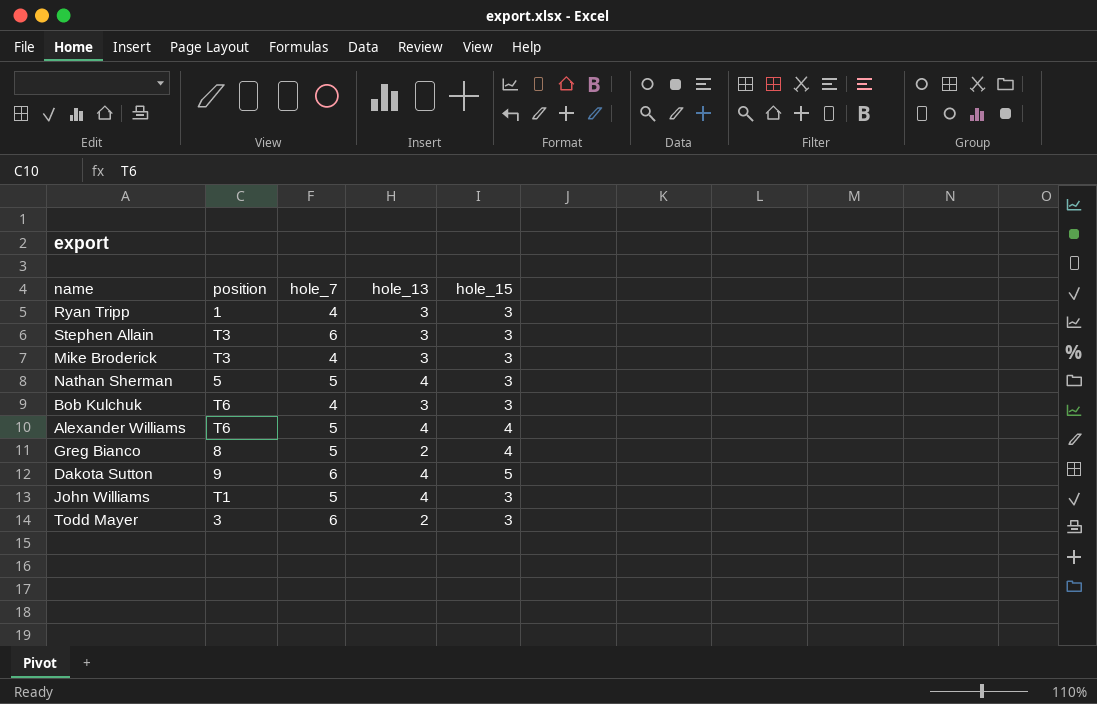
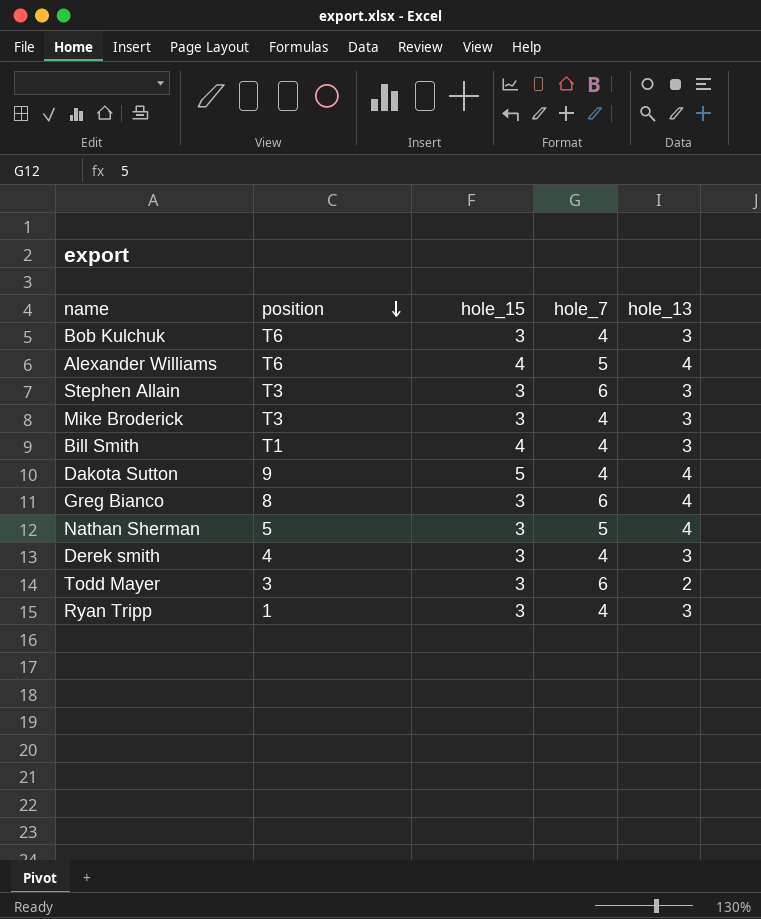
row order: none -> position descending
column hole_15 | position: 5 -> 3
row John Williams: T1 | 5 | 4 | 3 -> none
row Bill Smith: none -> T1 | 4 | 4 | 3
Dakota Sutton | hole_7: 6 -> 4
Greg Bianco | hole_15: 4 -> 3
Greg Bianco | hole_7: 5 -> 6
Greg Bianco | hole_13: 2 -> 4
row Derek smith: none -> 4 | 3 | 4 | 3

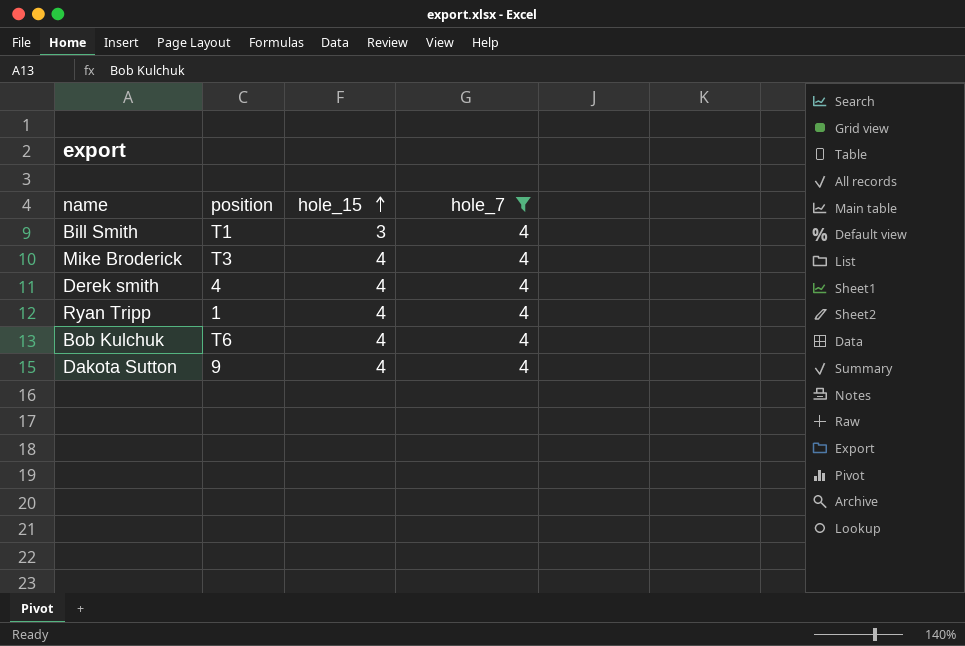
filter: none -> hole_7 = 4
row order: position descending -> hole_15 ascending
column hole_13 | position: 5 -> none
Bill Smith | hole_15: 4 -> 3
Mike Broderick | hole_15: 3 -> 4
Derek smith | hole_15: 3 -> 4
Ryan Tripp | hole_15: 3 -> 4
Bob Kulchuk | hole_15: 3 -> 4
Dakota Sutton | hole_15: 5 -> 4

